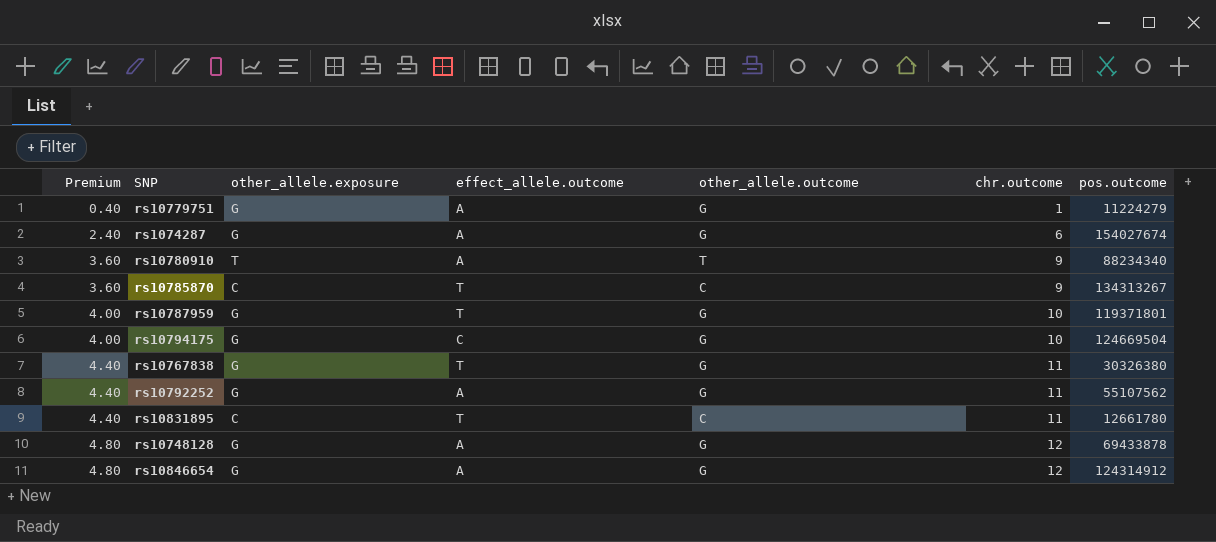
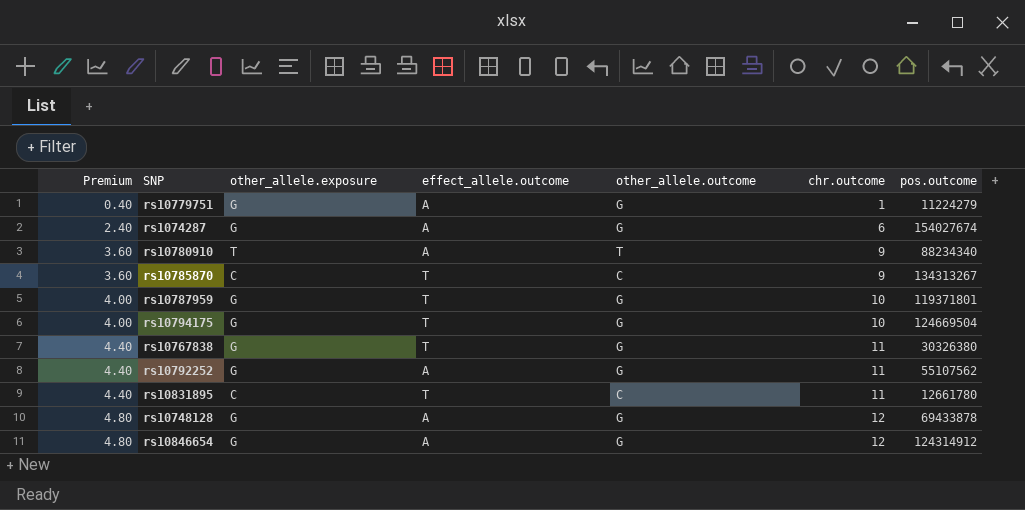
rs10794175 | effect_allele.outcome: C -> T

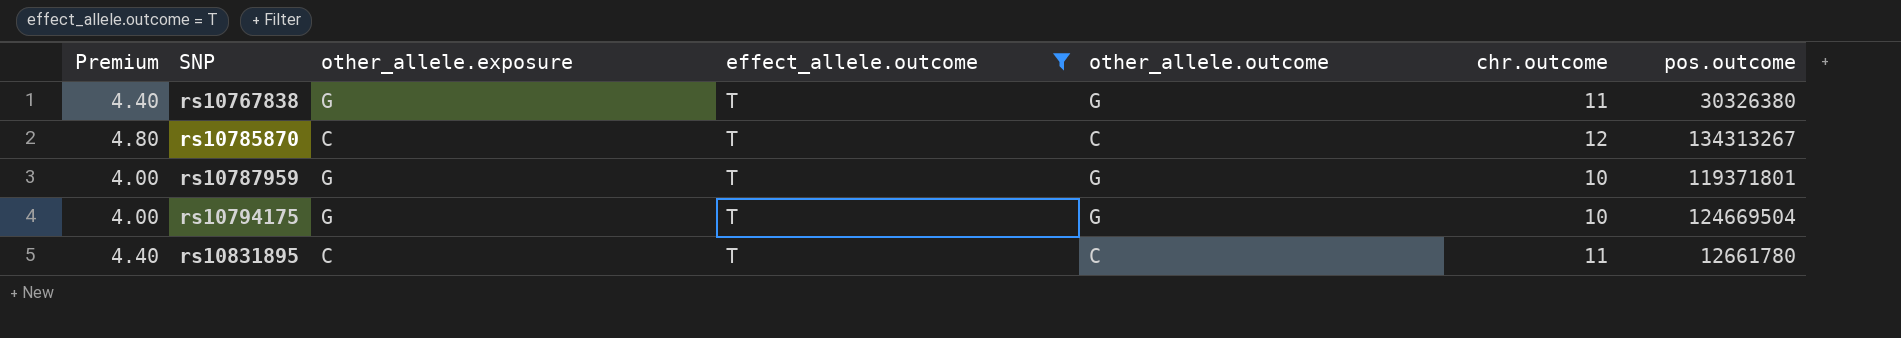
filter: none -> effect_allele.outcome = T
row order: Premium ascending -> SNP ascending
rs10785870 | Premium: 3.60 -> 4.80
rs10785870 | chr.outcome: 9 -> 12

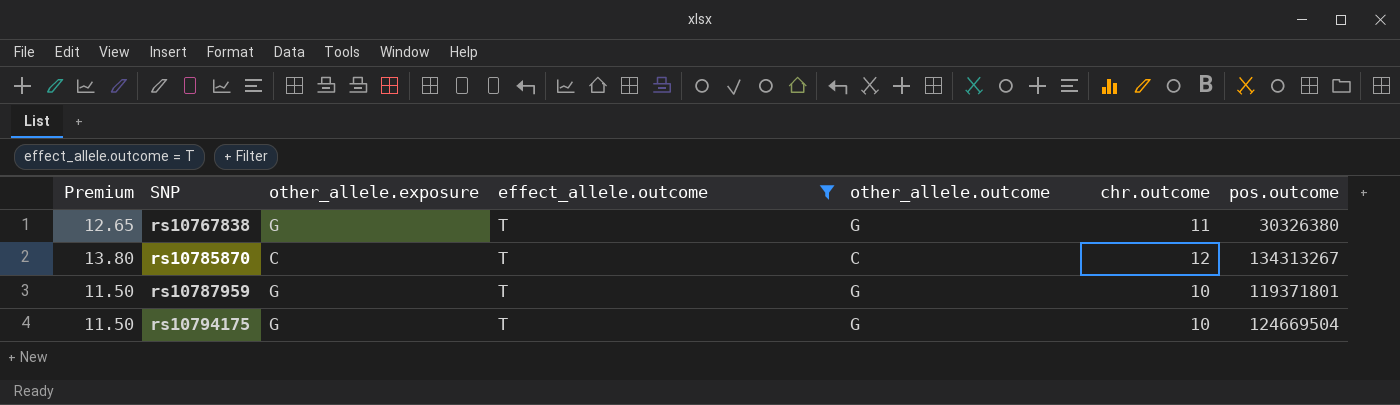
column Premium | formula: [chr.outcome] * 0.4 -> [chr.outcome] * 1.15
row rs10831895: 4.40 | C | T | C | 11 | 12661780 -> none

